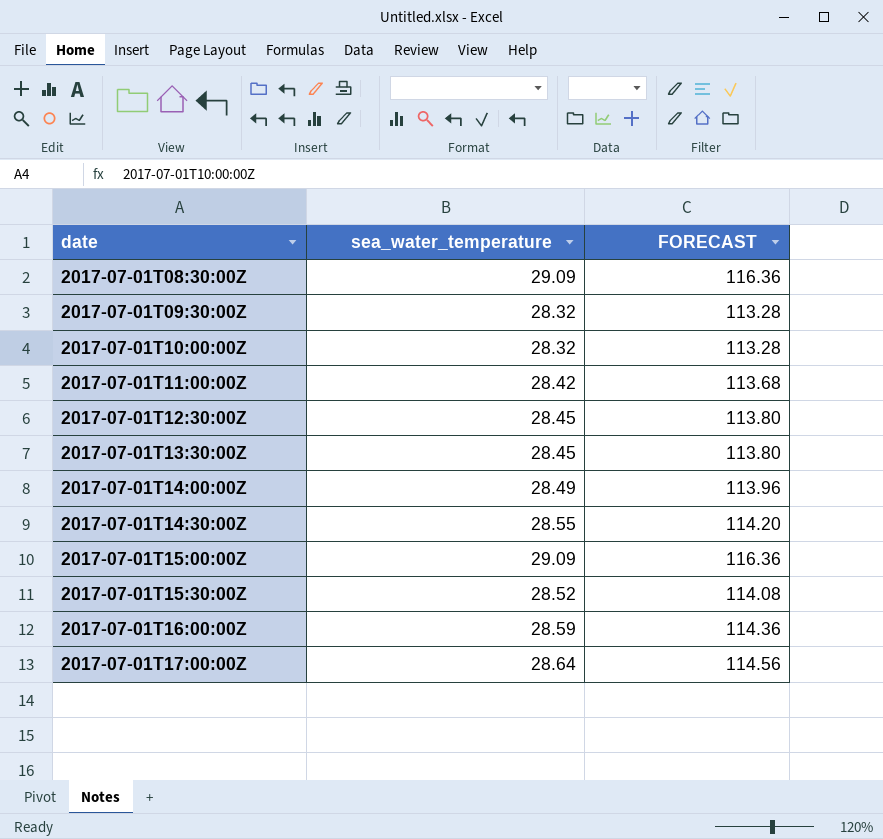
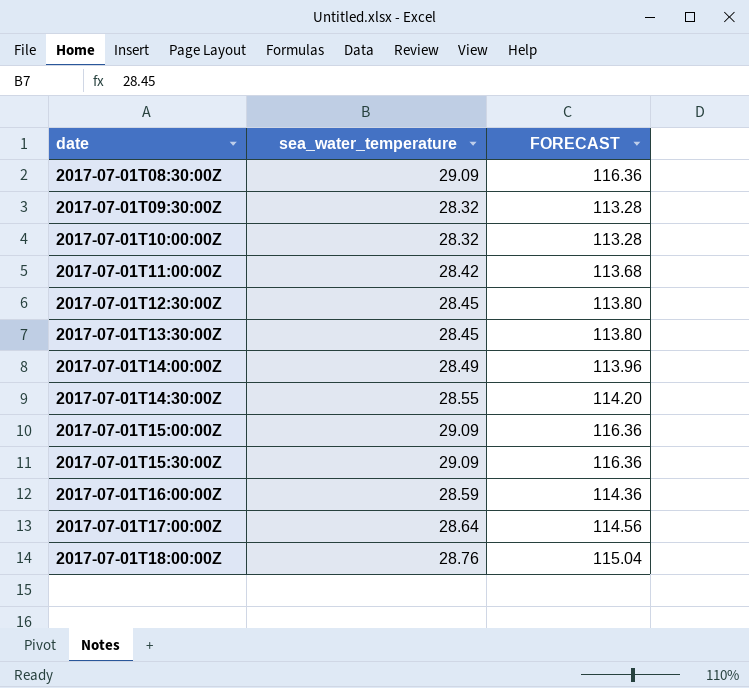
2017-07-01T15:30:00Z | sea_water_temperature: 28.52 -> 29.09
2017-07-01T15:30:00Z | FORECAST: 114.08 -> 116.36
row 2017-07-01T18:00:00Z: none -> 28.76 | 115.04

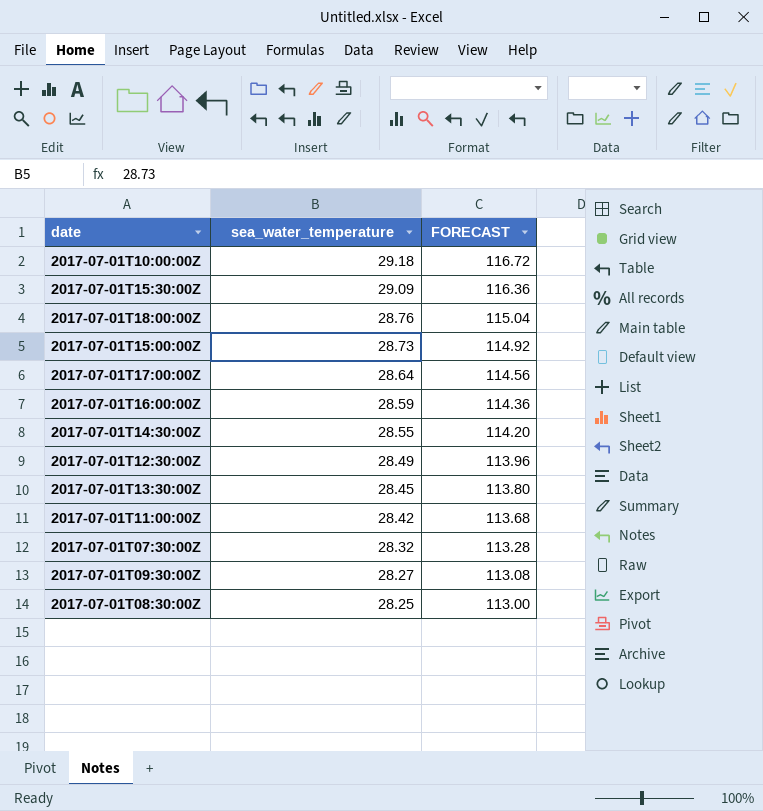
row order: date ascending -> sea_water_temperature descending
row 2017-07-01T14:00:00Z: 28.49 | 113.96 -> none
2017-07-01T10:00:00Z | sea_water_temperature: 28.32 -> 29.18
2017-07-01T10:00:00Z | FORECAST: 113.28 -> 116.72
2017-07-01T15:00:00Z | sea_water_temperature: 29.09 -> 28.73
2017-07-01T15:00:00Z | FORECAST: 116.36 -> 114.92
2017-07-01T12:30:00Z | sea_water_temperature: 28.45 -> 28.49
2017-07-01T12:30:00Z | FORECAST: 113.80 -> 113.96
row 2017-07-01T07:30:00Z: none -> 28.32 | 113.28
2017-07-01T09:30:00Z | sea_water_temperature: 28.32 -> 28.27
2017-07-01T09:30:00Z | FORECAST: 113.28 -> 113.08
2017-07-01T08:30:00Z | sea_water_temperature: 29.09 -> 28.25
2017-07-01T08:30:00Z | FORECAST: 116.36 -> 113.00

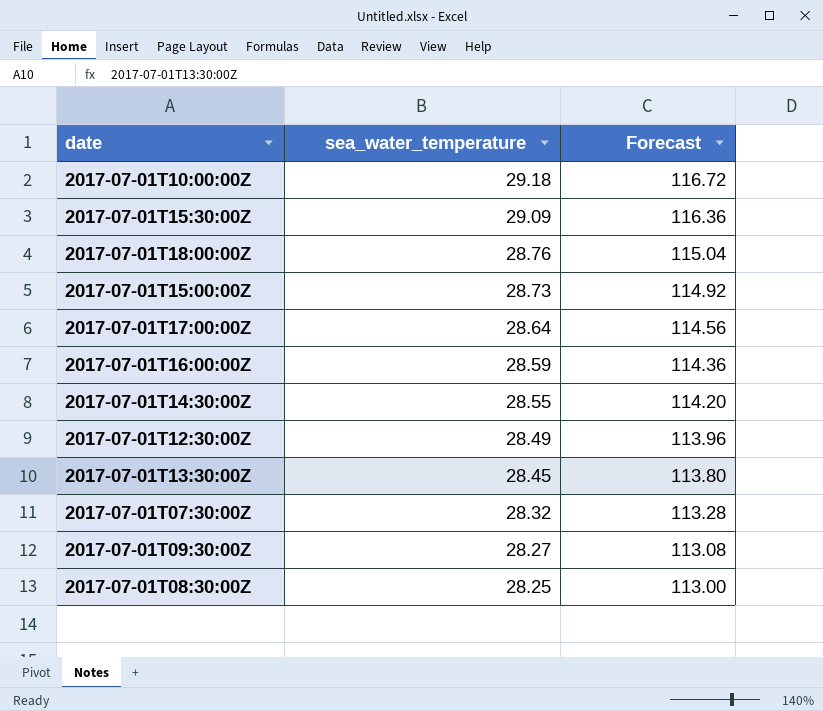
column name: FORECAST -> Forecast
row 2017-07-01T11:00:00Z: 28.42 | 113.68 -> none

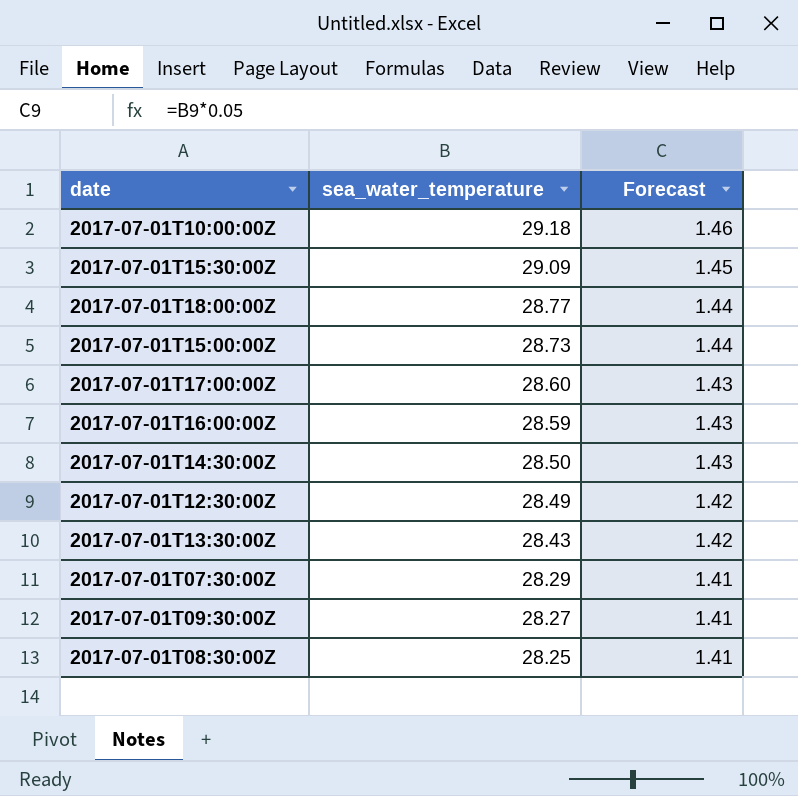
column Forecast | formula: [sea_water_temperature] * 4 -> [sea_water_temperature] * 0.05
2017-07-01T18:00:00Z | sea_water_temperature: 28.76 -> 28.77
2017-07-01T17:00:00Z | sea_water_temperature: 28.64 -> 28.60
2017-07-01T14:30:00Z | sea_water_temperature: 28.55 -> 28.50
2017-07-01T13:30:00Z | sea_water_temperature: 28.45 -> 28.43
2017-07-01T07:30:00Z | sea_water_temperature: 28.32 -> 28.29

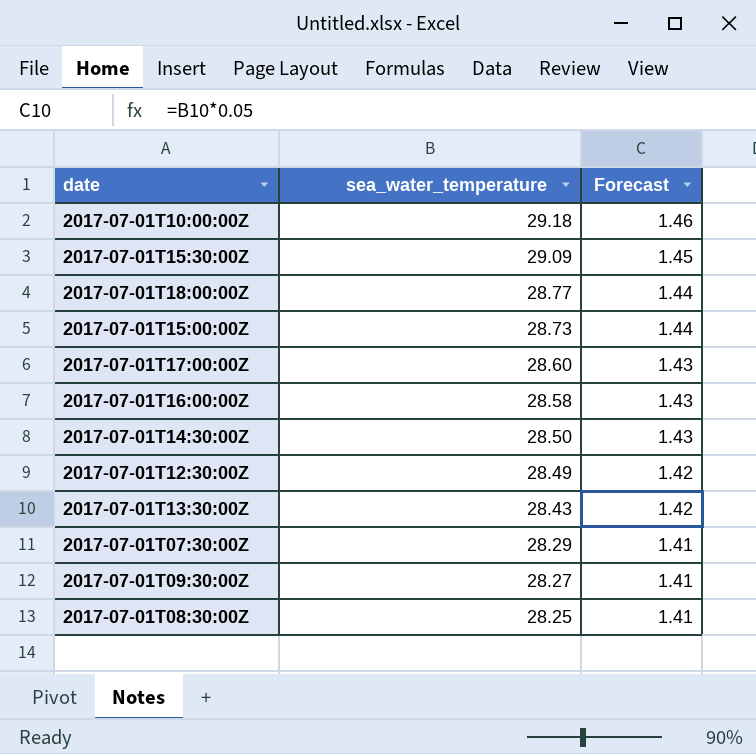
2017-07-01T16:00:00Z | sea_water_temperature: 28.59 -> 28.58

